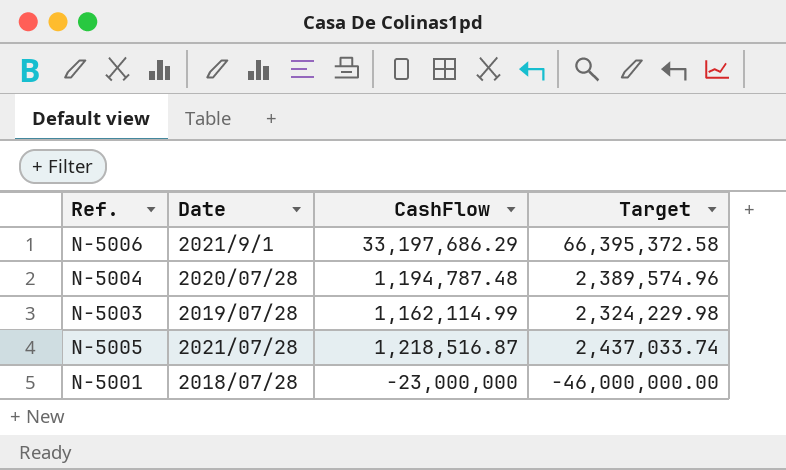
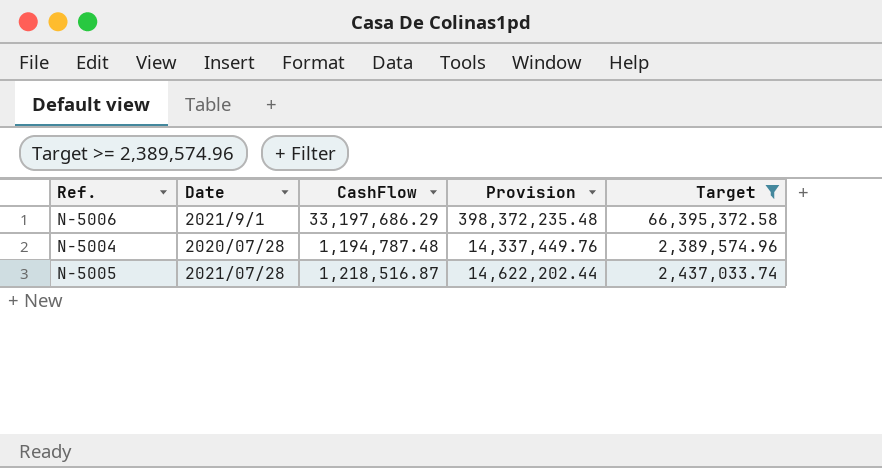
filter: none -> Target >= 2,389,574.96
column Provision | formula: none -> [CashFlow] * 12

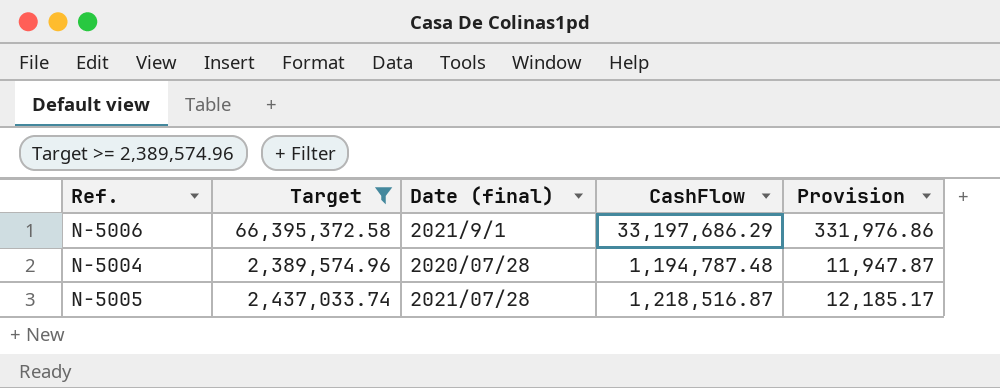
column Target | position: 5 -> 2
column name: Date -> Date (final)
column Provision | formula: [CashFlow] * 12 -> [CashFlow] * 0.01

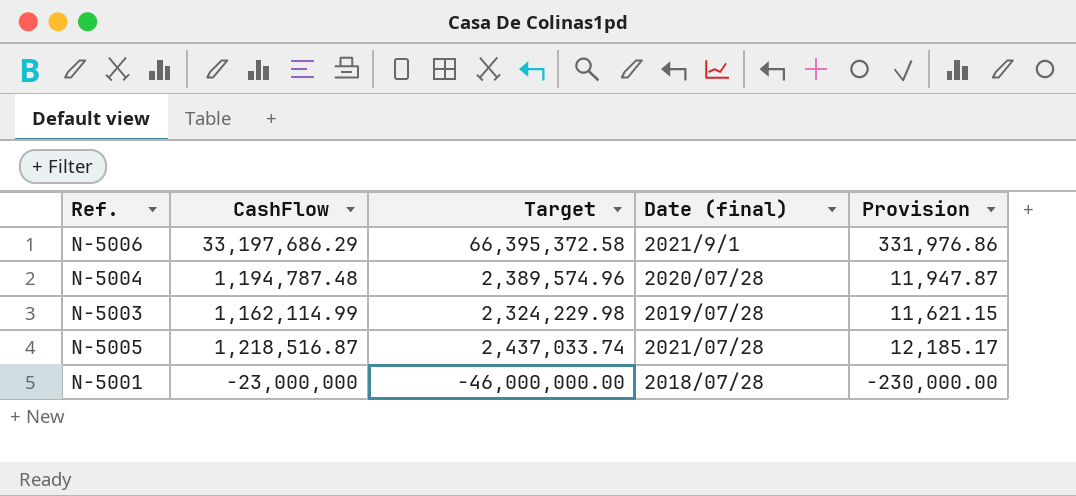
filter: Target >= 2,389,574.96 -> none
column CashFlow | position: 4 -> 2

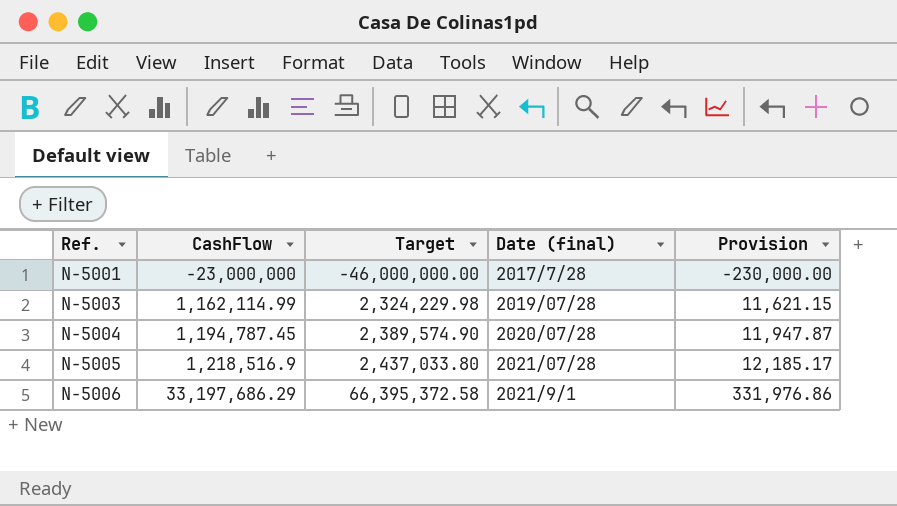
row order: none -> Ref. ascending
N-5001 | Date (final): 2018/07/28 -> 2017/7/28
N-5004 | CashFlow: 1,194,787.48 -> 1,194,787.45
N-5004 | Target: 2,389,574.96 -> 2,389,574.90
N-5005 | CashFlow: 1,218,516.87 -> 1,218,516.9
N-5005 | Target: 2,437,033.74 -> 2,437,033.80

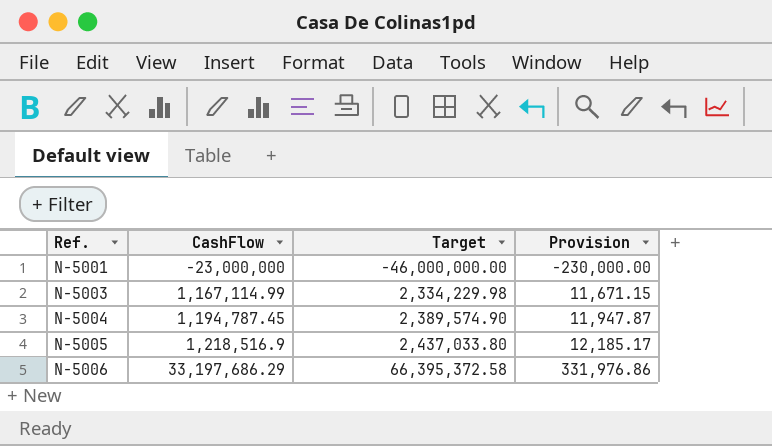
column Date (final) | position: 4 -> none
N-5003 | CashFlow: 1,162,114.99 -> 1,167,114.99
N-5003 | Target: 2,324,229.98 -> 2,334,229.98
N-5003 | Provision: 11,621.15 -> 11,671.15

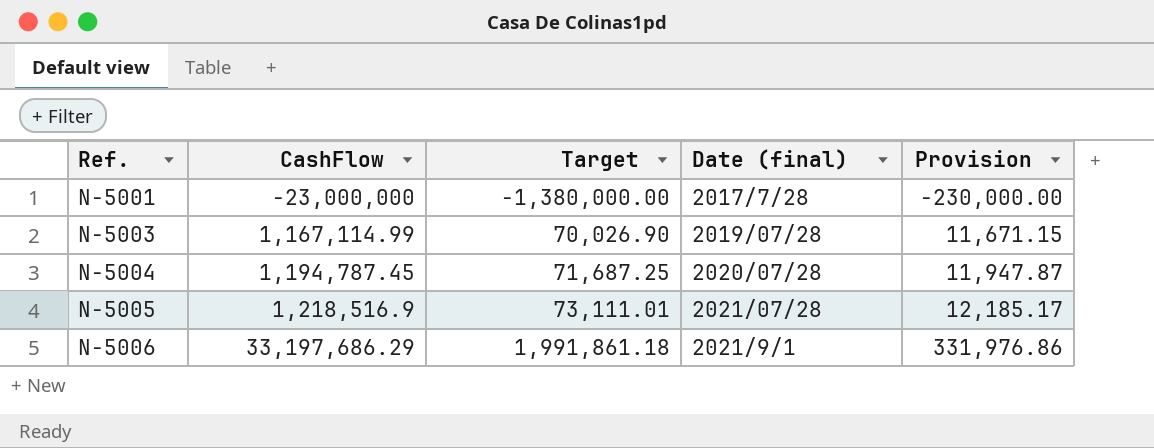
column Target | formula: [CashFlow] * 2 -> [CashFlow] * 0.06
column Date (final) | position: none -> 4

